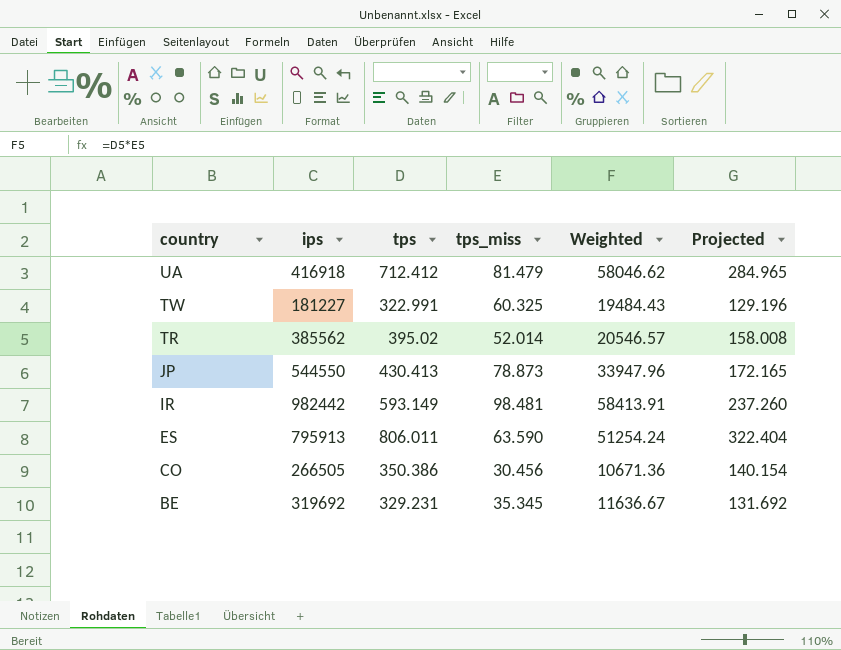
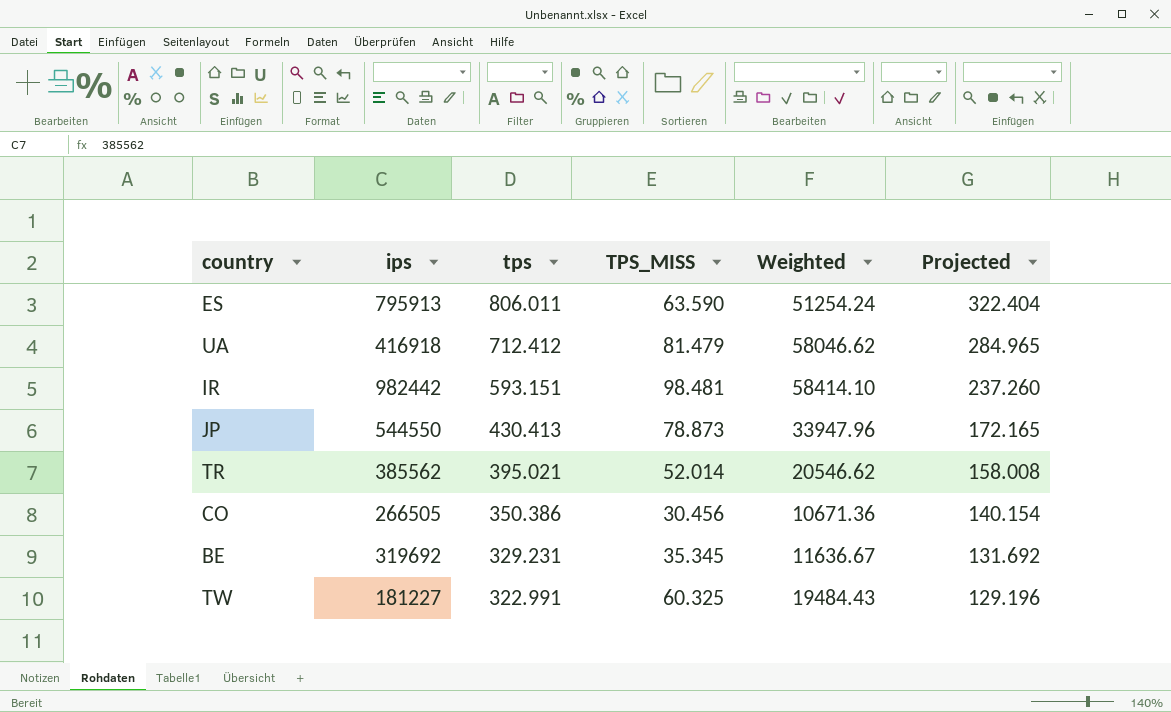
row order: country descending -> tps descending
column name: tps_miss -> TPS_MISS
IR | tps: 593.149 -> 593.151
IR | Weighted: 58413.91 -> 58414.10
TR | tps: 395.02 -> 395.021
TR | Weighted: 20546.57 -> 20546.62

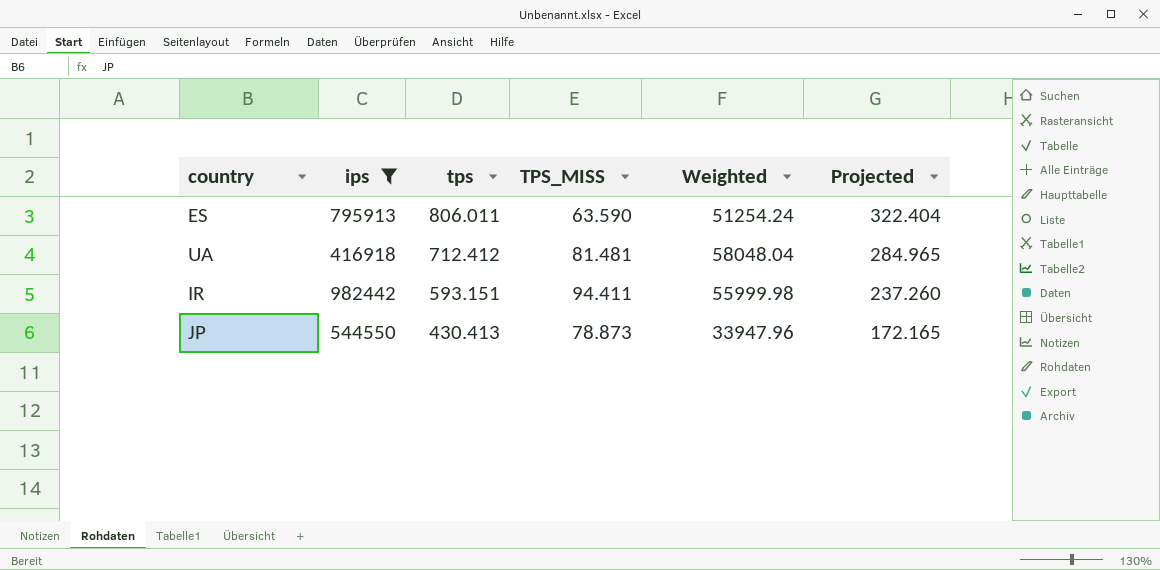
filter: none -> ips >= 416918
UA | TPS_MISS: 81.479 -> 81.481
UA | Weighted: 58046.62 -> 58048.04
IR | TPS_MISS: 98.481 -> 94.411
IR | Weighted: 58414.10 -> 55999.98

